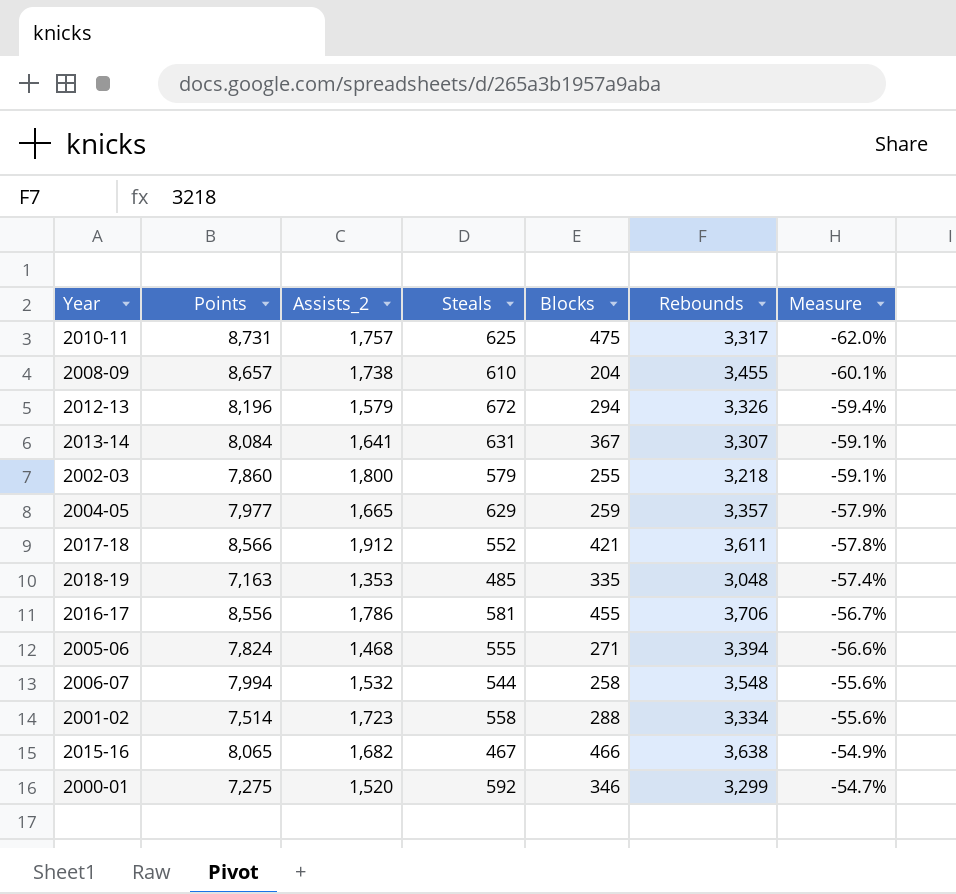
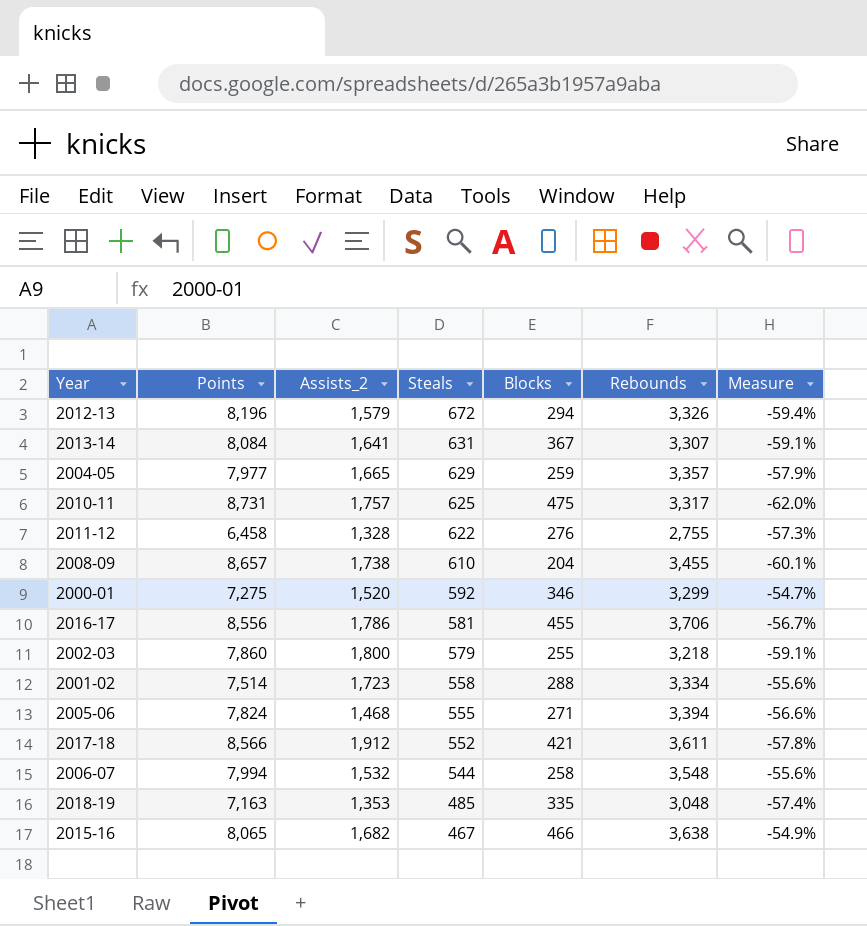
row order: Measure ascending -> Steals descending
row 2011-12: none -> 6,458 | 1,328 | 622 | 276 | 2,755 | -57.3%

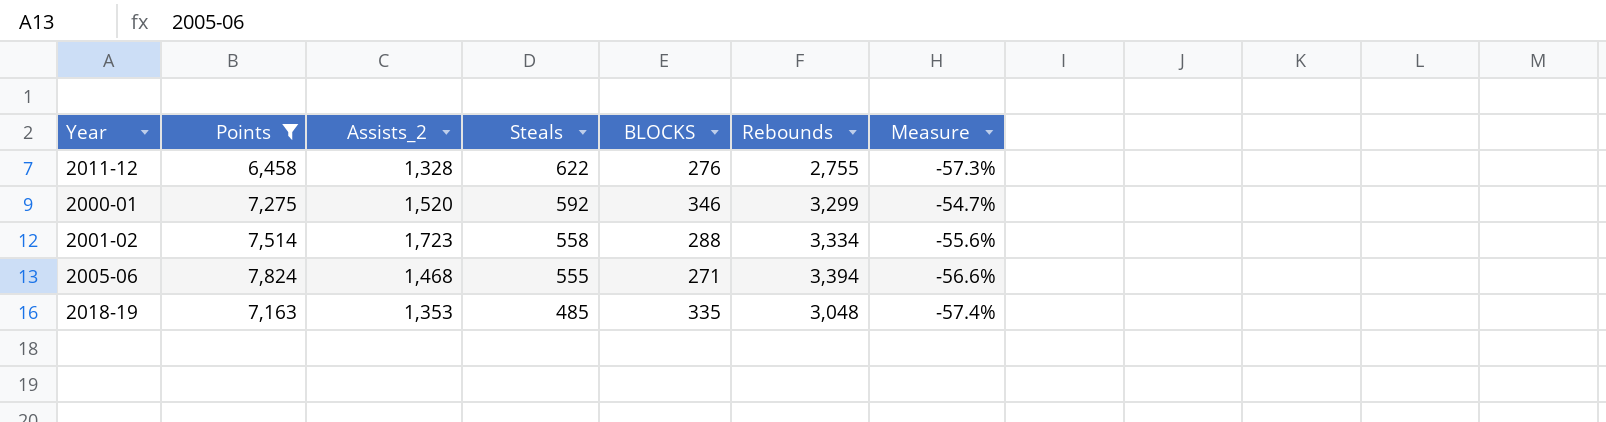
filter: none -> Points <= 7,824
column name: Blocks -> BLOCKS

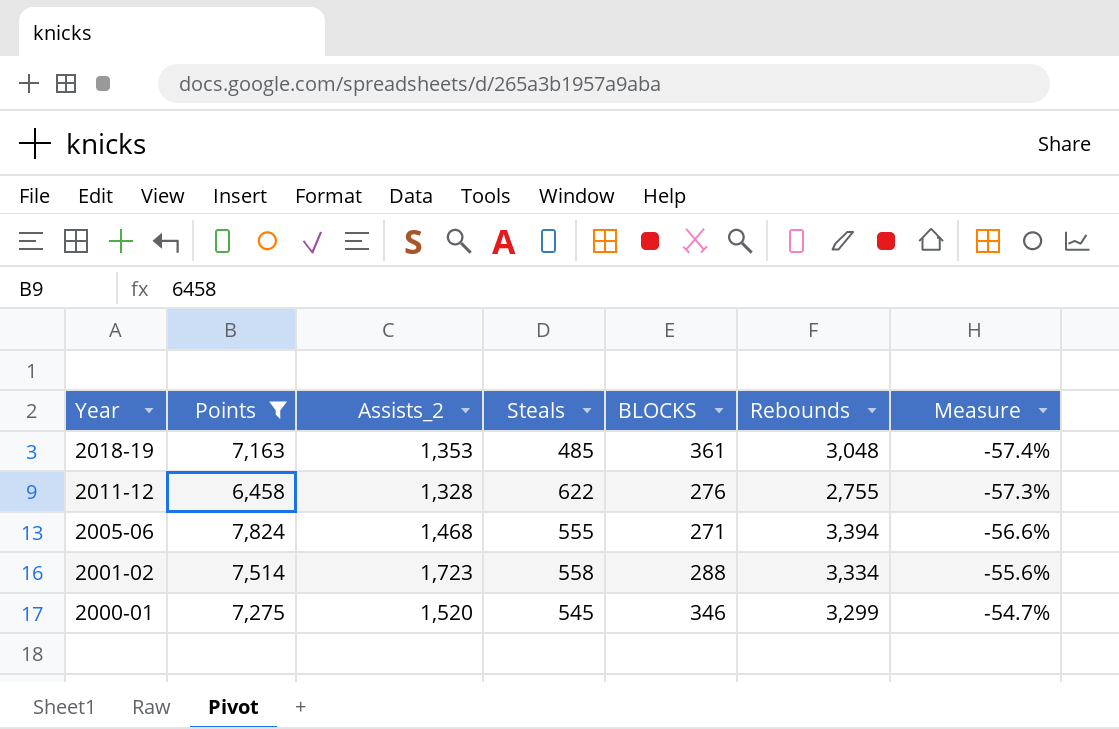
row order: Steals descending -> Year descending
2018-19 | BLOCKS: 335 -> 361
2000-01 | Steals: 592 -> 545

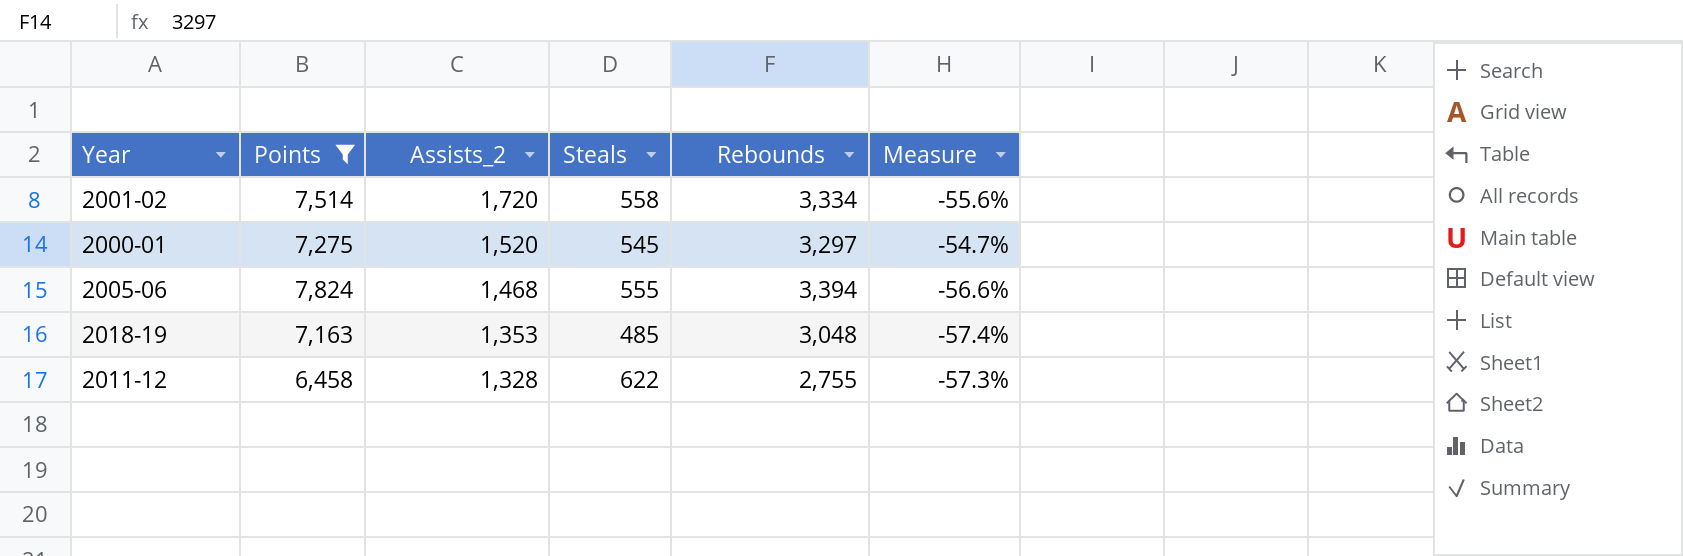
row order: Year descending -> Assists_2 descending
column BLOCKS | position: 5 -> none
2001-02 | Assists_2: 1,723 -> 1,720
2000-01 | Rebounds: 3,299 -> 3,297

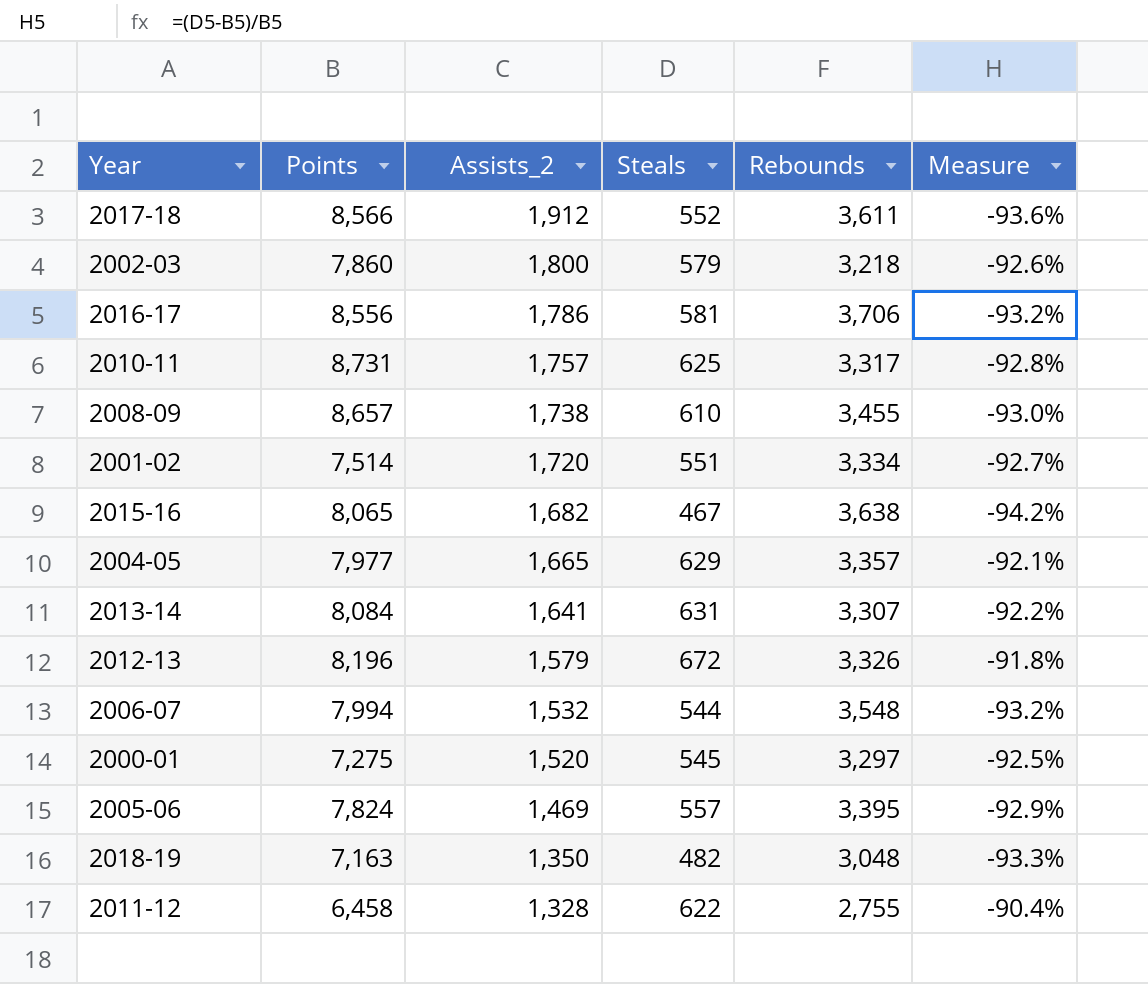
filter: Points <= 7,824 -> none
column Measure | formula: ([Rebounds] - [Points]) / [Points] -> ([Steals] - [Points]) / [Points]
2001-02 | Steals: 558 -> 551
2005-06 | Assists_2: 1,468 -> 1,469
2005-06 | Steals: 555 -> 557
2005-06 | Rebounds: 3,394 -> 3,395
2018-19 | Assists_2: 1,353 -> 1,350
2018-19 | Steals: 485 -> 482

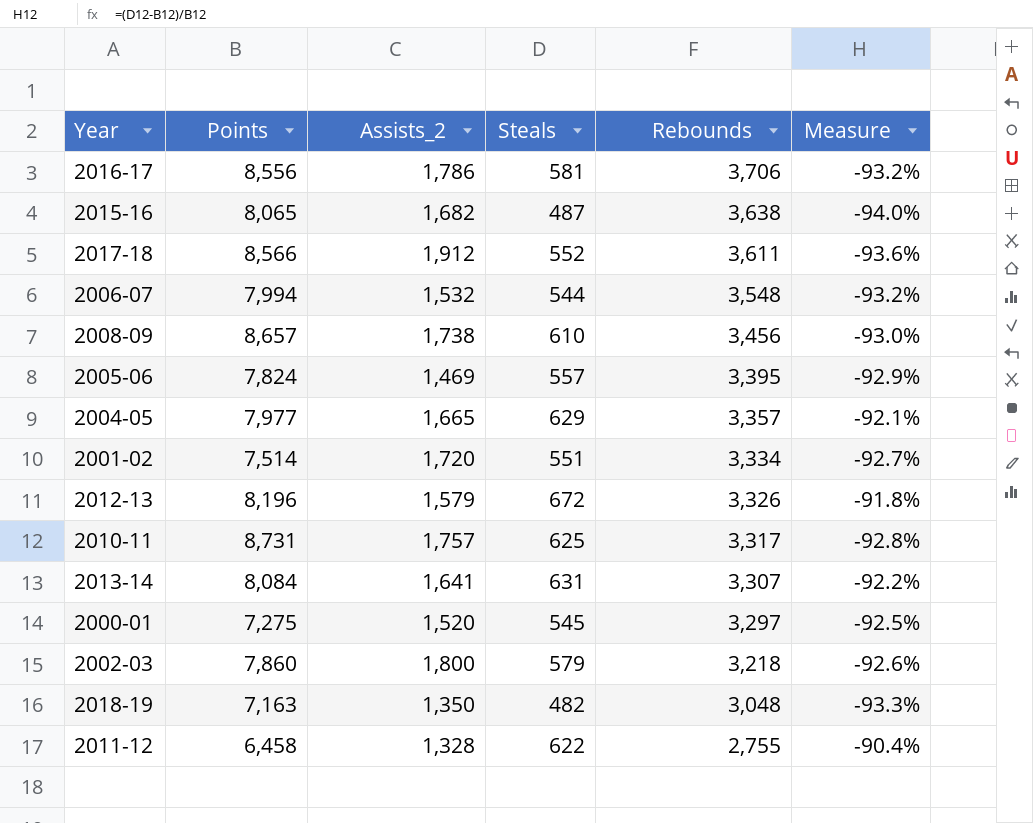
row order: Assists_2 descending -> Rebounds descending
2015-16 | Steals: 467 -> 487
2015-16 | Measure: -94.2% -> -94.0%
2008-09 | Rebounds: 3,455 -> 3,456

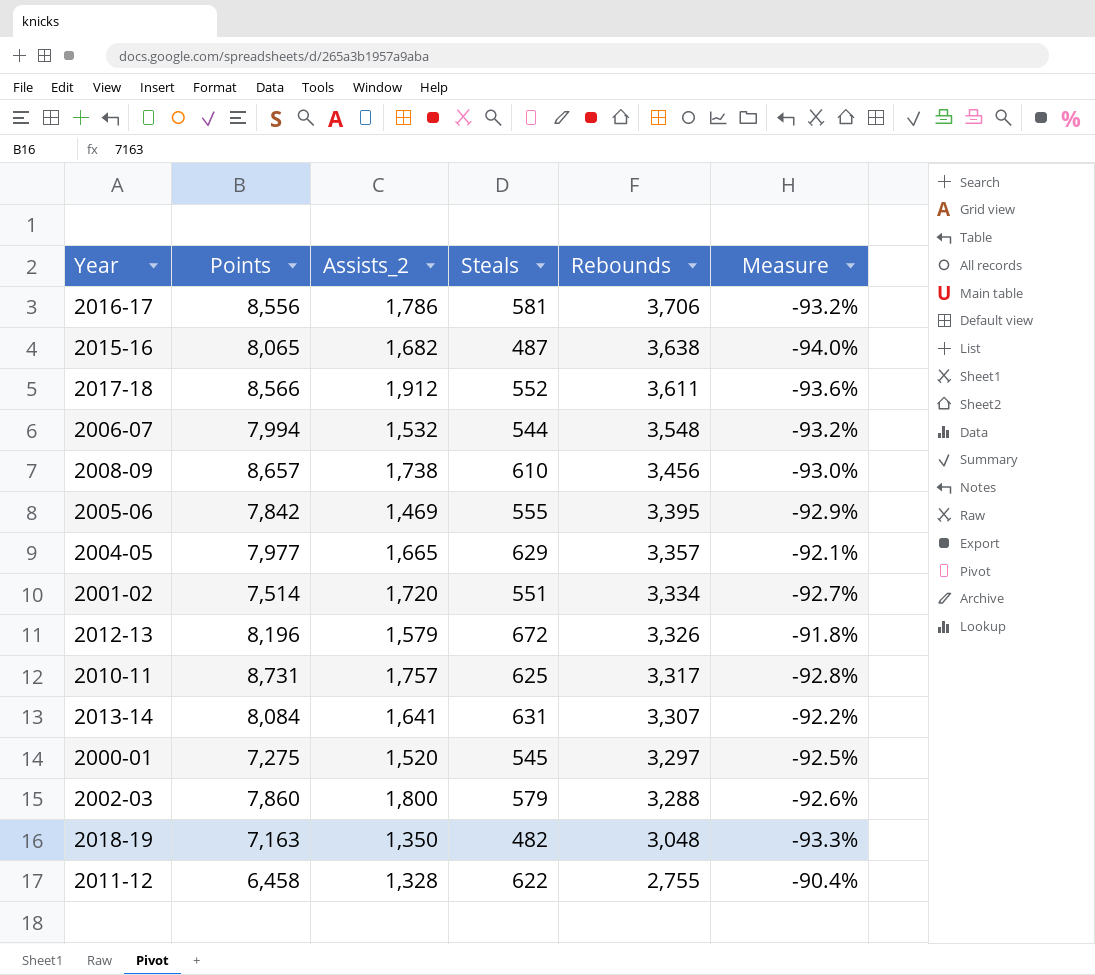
2005-06 | Points: 7,824 -> 7,842
2005-06 | Steals: 557 -> 555
2002-03 | Rebounds: 3,218 -> 3,288

